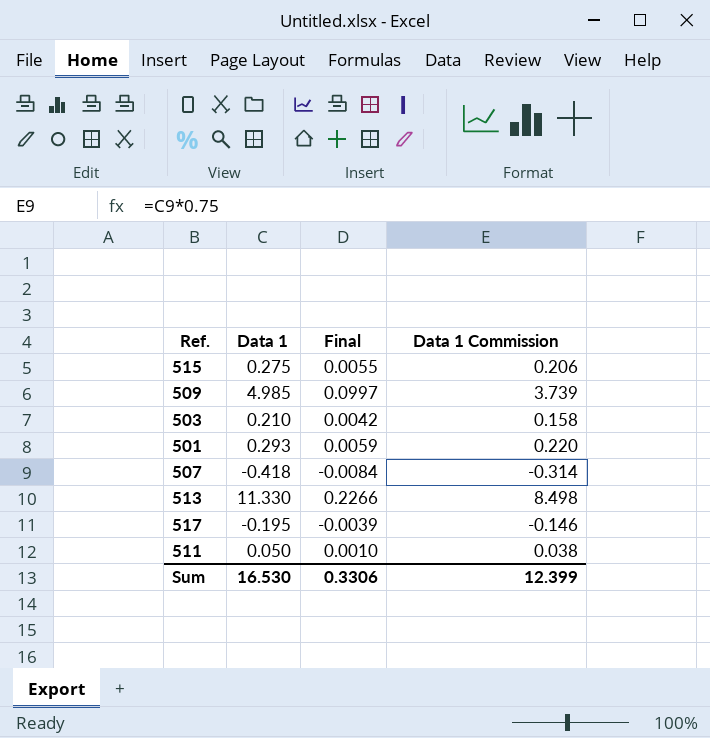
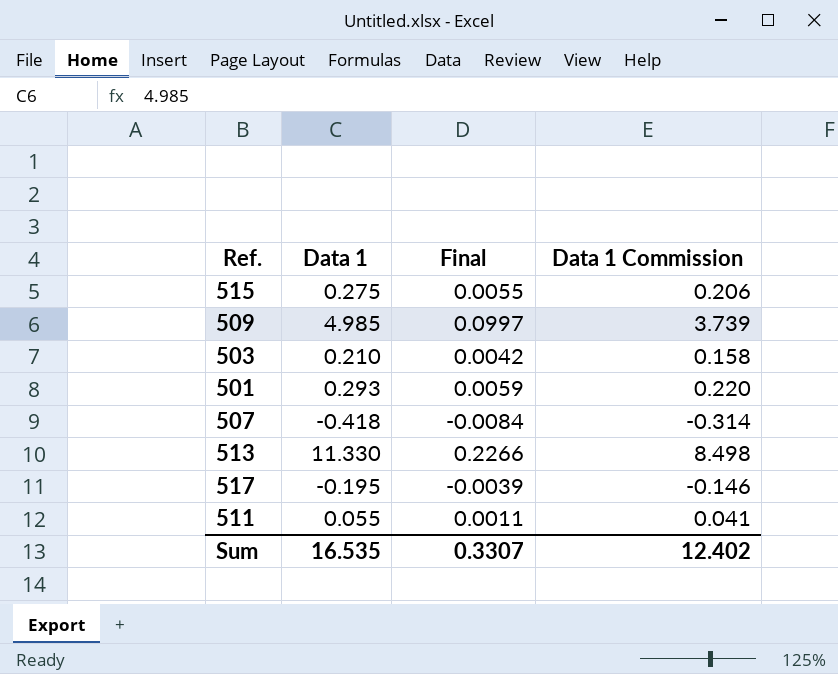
511 | Data 1: 0.050 -> 0.055
511 | Final: 0.0010 -> 0.0011
511 | Data 1 Commission: 0.038 -> 0.041
Sum | Data 1: 16.530 -> 16.535
Sum | Final: 0.3306 -> 0.3307
Sum | Data 1 Commission: 12.399 -> 12.402

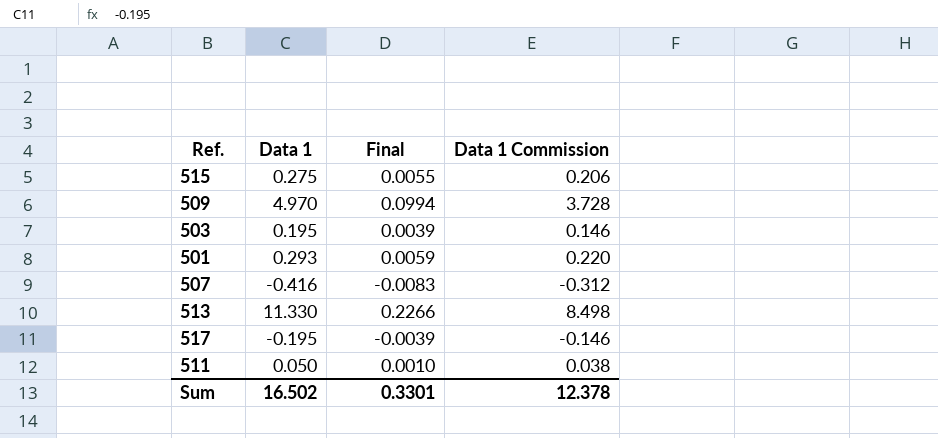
509 | Data 1: 4.985 -> 4.970
509 | Final: 0.0997 -> 0.0994
509 | Data 1 Commission: 3.739 -> 3.728
503 | Data 1: 0.210 -> 0.195
503 | Final: 0.0042 -> 0.0039
503 | Data 1 Commission: 0.158 -> 0.146
507 | Data 1: -0.418 -> -0.416
507 | Final: -0.0084 -> -0.0083
507 | Data 1 Commission: -0.314 -> -0.312
511 | Data 1: 0.055 -> 0.050
511 | Final: 0.0011 -> 0.0010
511 | Data 1 Commission: 0.041 -> 0.038
Sum | Data 1: 16.535 -> 16.502
Sum | Final: 0.3307 -> 0.3301
Sum | Data 1 Commission: 12.402 -> 12.378

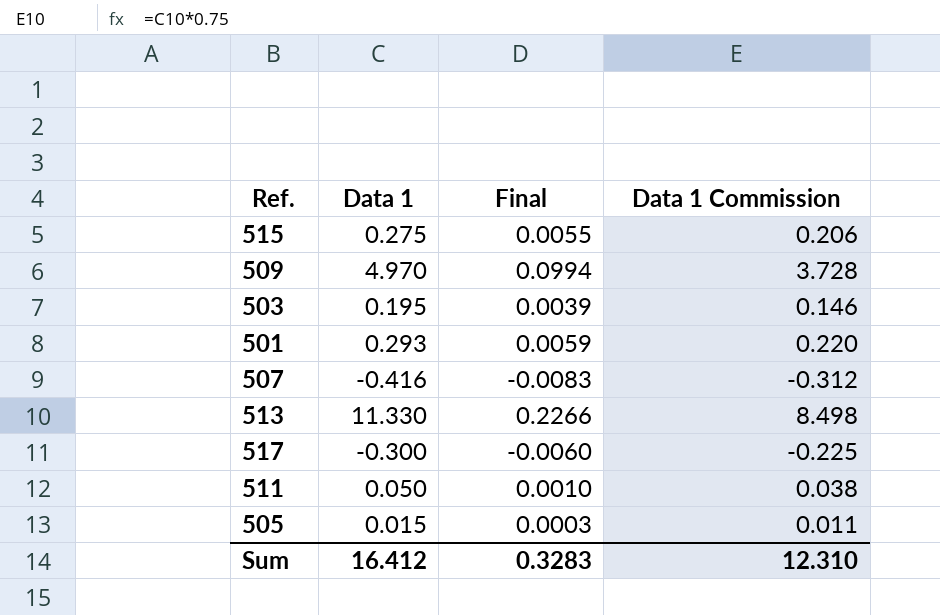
517 | Data 1: -0.195 -> -0.300
517 | Final: -0.0039 -> -0.0060
517 | Data 1 Commission: -0.146 -> -0.225
row 505: none -> 0.015 | 0.0003 | 0.011
Sum | Data 1: 16.502 -> 16.412
Sum | Final: 0.3301 -> 0.3283
Sum | Data 1 Commission: 12.378 -> 12.310

